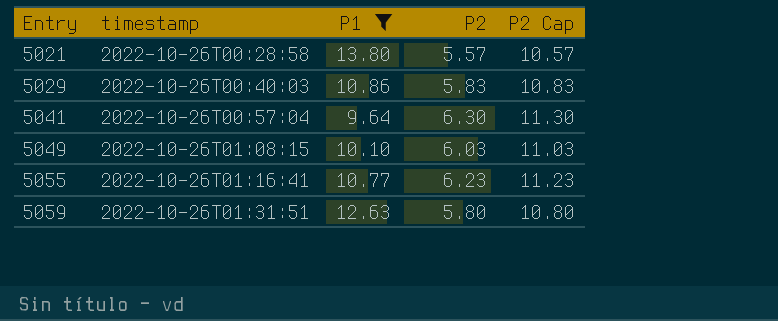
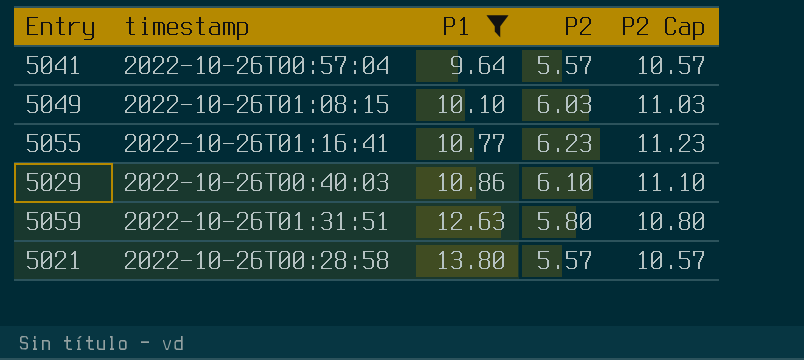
row order: Entry ascending -> P1 ascending
5041 | P2: 6.30 -> 5.57
5041 | P2 Cap: 11.30 -> 10.57
5029 | P2: 5.83 -> 6.10
5029 | P2 Cap: 10.83 -> 11.10

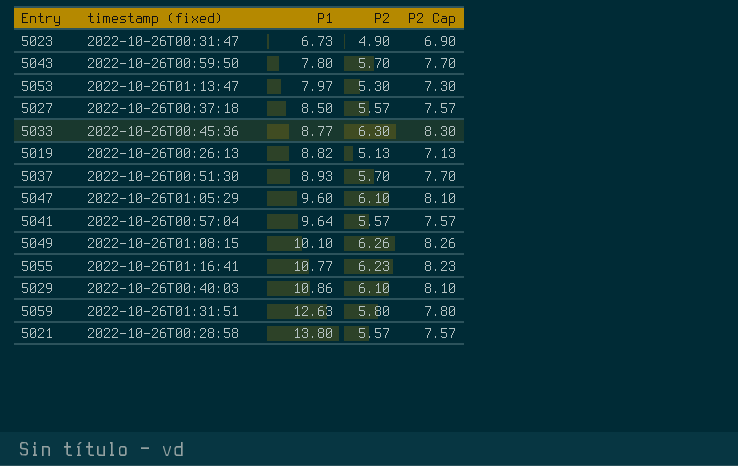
filter: P1 >= 9.64 -> none
column name: timestamp -> timestamp (fixed)
column P2 Cap | formula: [P2] + 5 -> [P2] + 2
5049 | P2: 6.03 -> 6.26

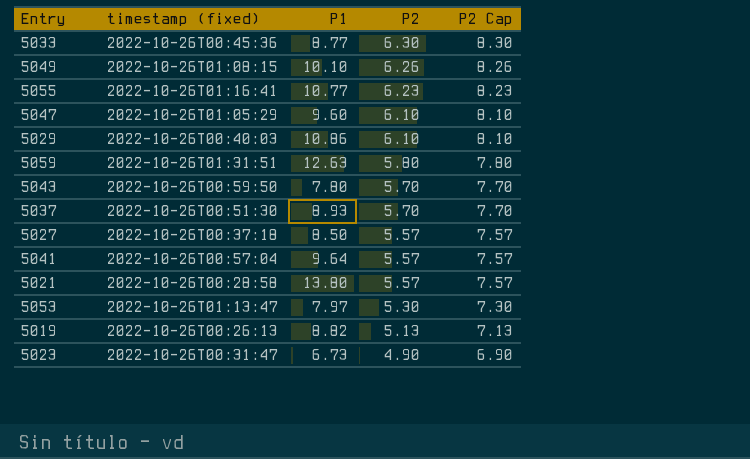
row order: P1 ascending -> P2 descending

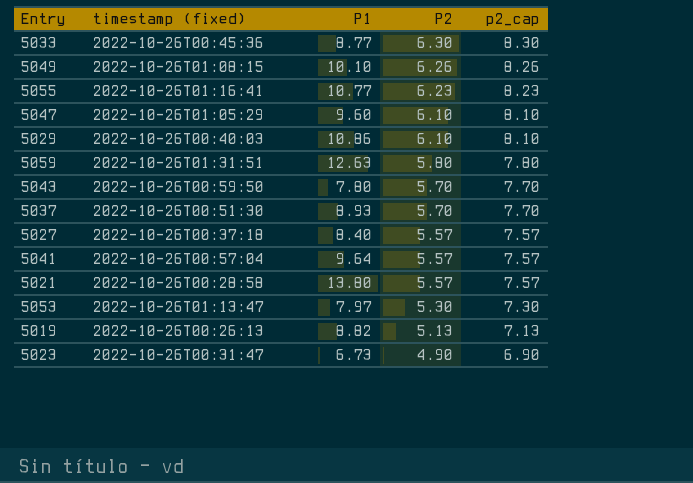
column name: P2 Cap -> p2_cap
5027 | P1: 8.50 -> 8.40

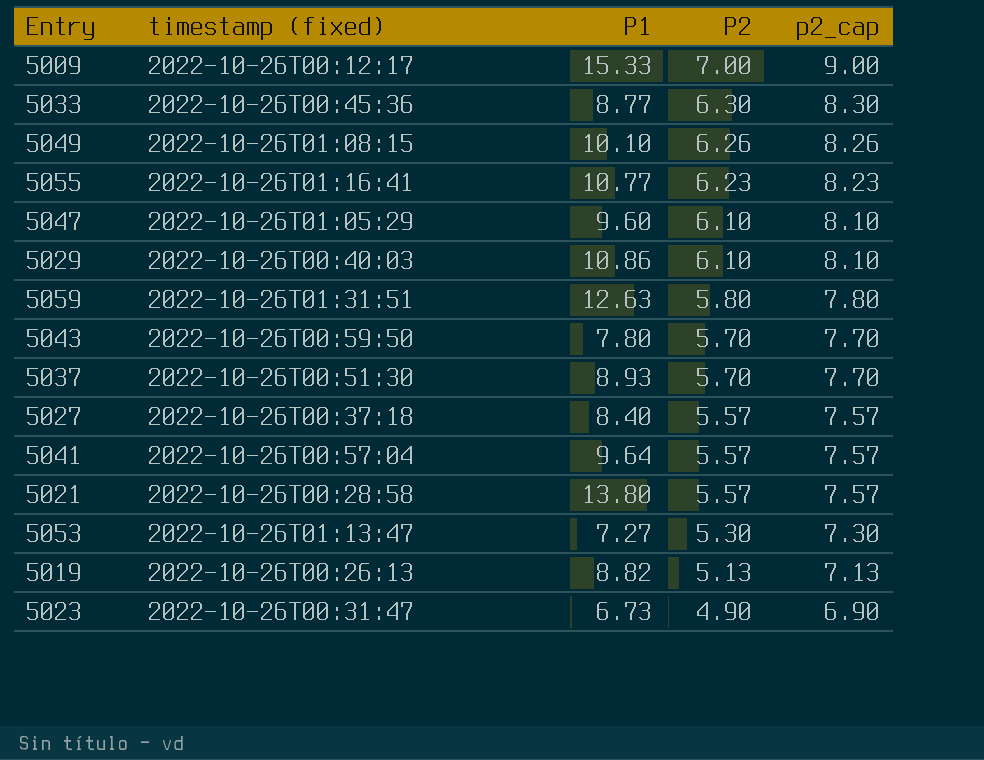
row 5009: none -> 2022-10-26T00:12:17 | 15.33 | 7.00 | 9.00
5053 | P1: 7.97 -> 7.27

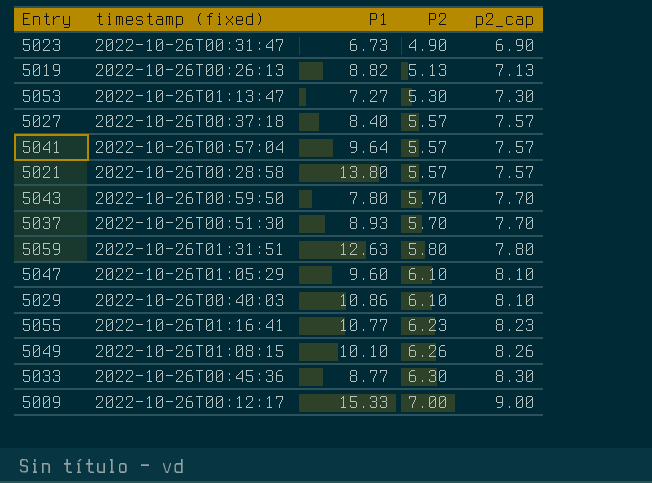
row order: P2 descending -> P2 ascending

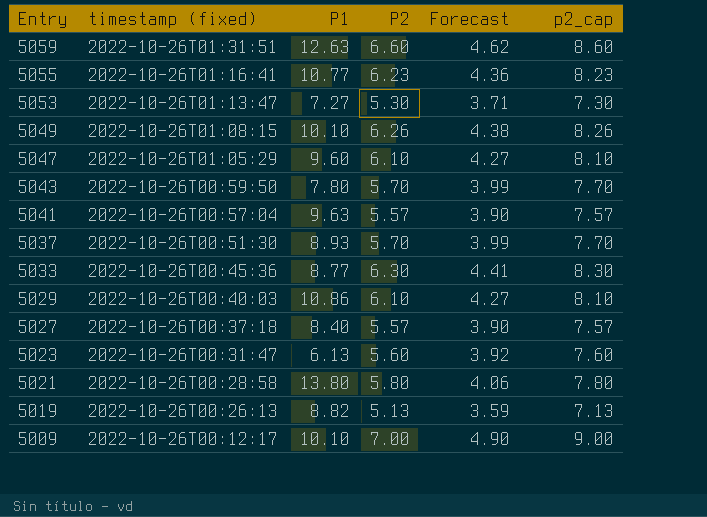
row order: P2 ascending -> Entry descending
column Forecast | formula: none -> [P2] * 0.7
5059 | P2: 5.80 -> 6.60
5059 | p2_cap: 7.80 -> 8.60
5041 | P1: 9.64 -> 9.63
5023 | P1: 6.73 -> 6.13
5023 | P2: 4.90 -> 5.60
5023 | p2_cap: 6.90 -> 7.60
5021 | P2: 5.57 -> 5.80
5021 | p2_cap: 7.57 -> 7.80
5009 | P1: 15.33 -> 10.10

